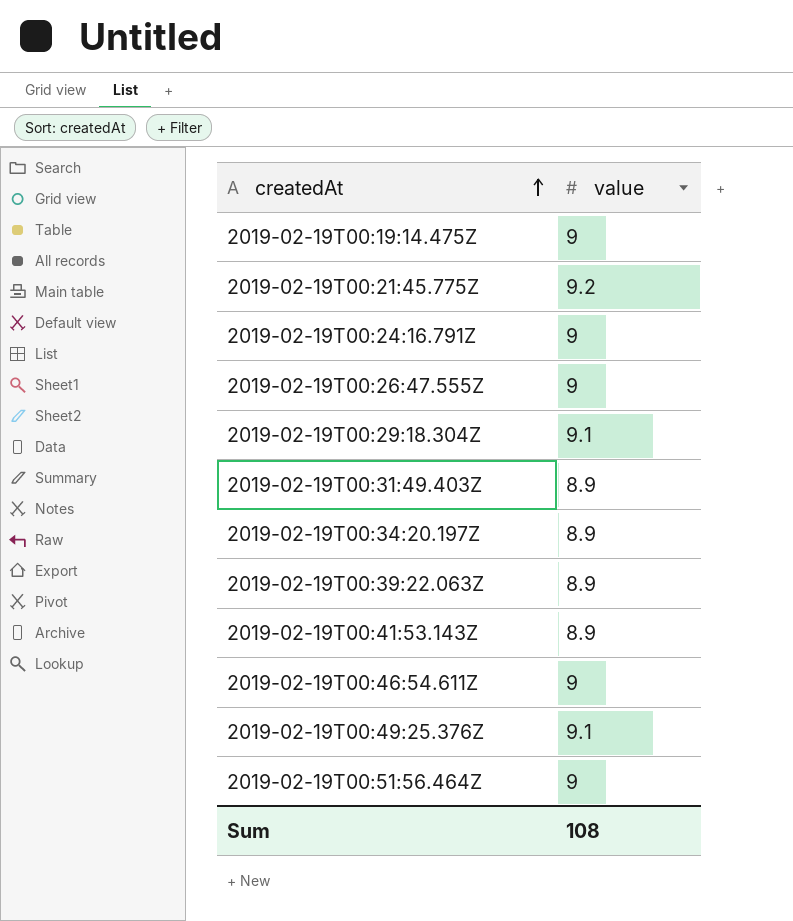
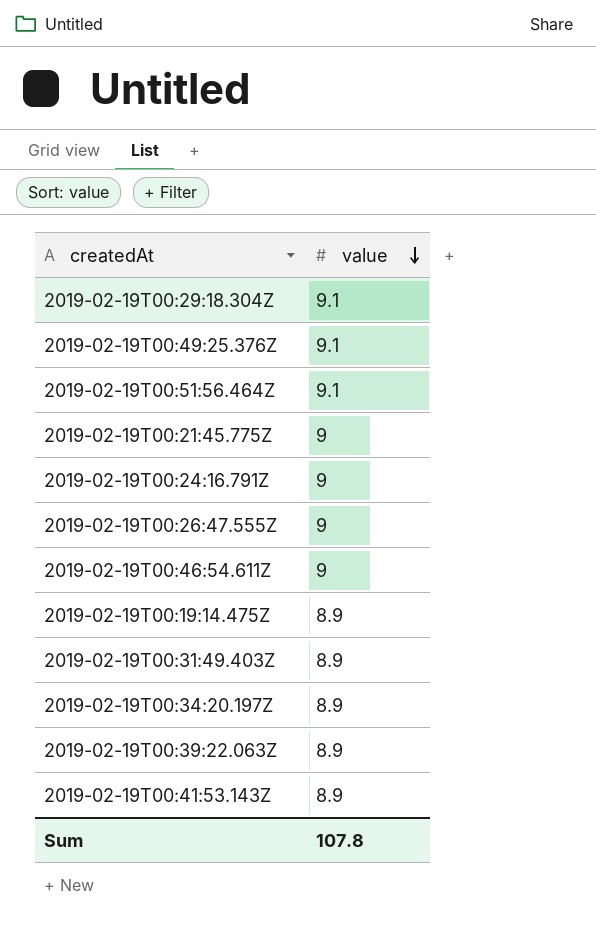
row order: createdAt ascending -> value descending
2019-02-19T00:51:56.464Z | value: 9 -> 9.1
2019-02-19T00:21:45.775Z | value: 9.2 -> 9
2019-02-19T00:19:14.475Z | value: 9 -> 8.9
Sum | value: 108 -> 107.8

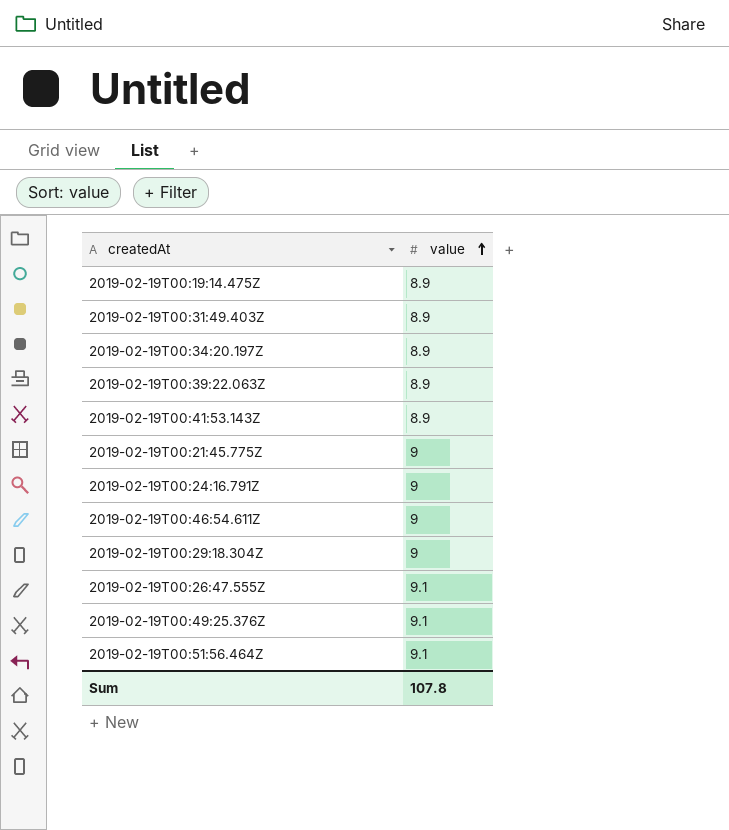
row order: value descending -> value ascending
2019-02-19T00:29:18.304Z | value: 9.1 -> 9
2019-02-19T00:26:47.555Z | value: 9 -> 9.1

